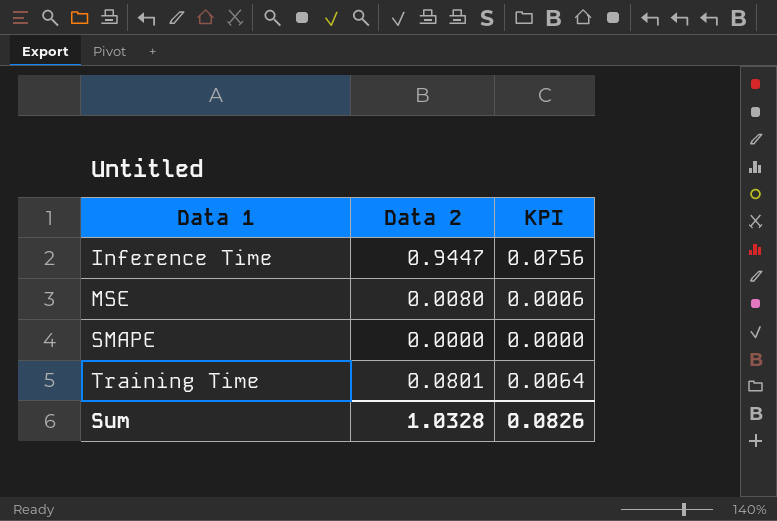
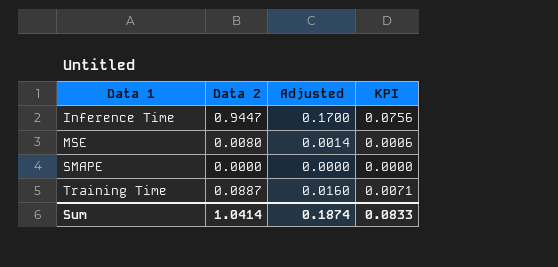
column Adjusted | formula: none -> [Data 2] * 0.18
Training Time | Data 2: 0.0801 -> 0.0887
Training Time | KPI: 0.0064 -> 0.0071
Sum | Data 2: 1.0328 -> 1.0414
Sum | KPI: 0.0826 -> 0.0833

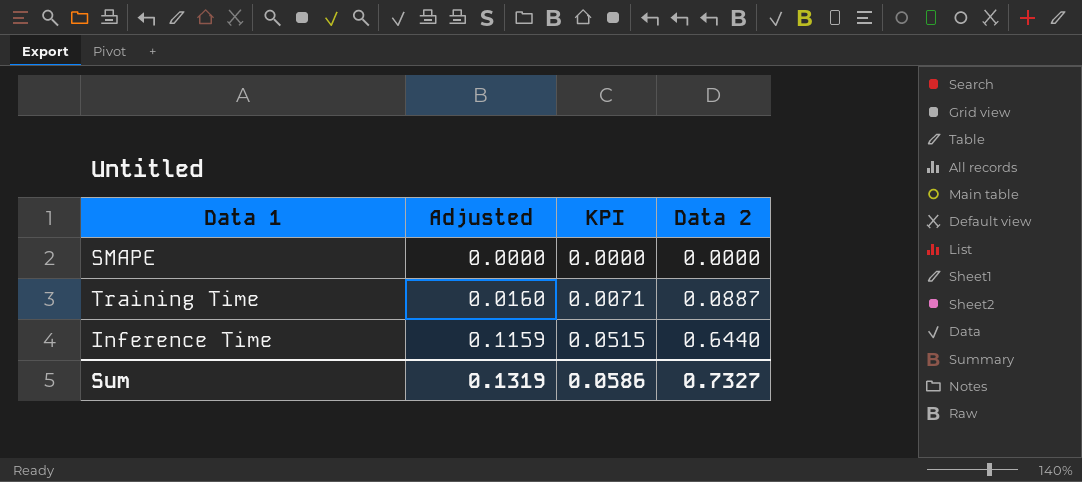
row order: Data 1 ascending -> Adjusted ascending
column Data 2 | position: 2 -> 4
row MSE: 0.0080 | 0.0014 | 0.0006 -> none
Inference Time | Adjusted: 0.1700 -> 0.1159
Inference Time | KPI: 0.0756 -> 0.0515
Inference Time | Data 2: 0.9447 -> 0.6440
Sum | Adjusted: 0.1874 -> 0.1319
Sum | KPI: 0.0833 -> 0.0586
Sum | Data 2: 1.0414 -> 0.7327

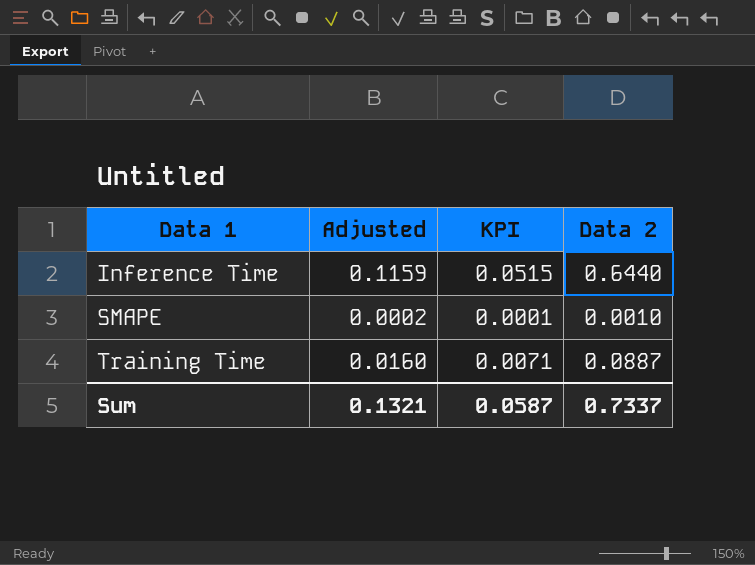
row order: Adjusted ascending -> Data 1 ascending
SMAPE | Adjusted: 0.0000 -> 0.0002
SMAPE | KPI: 0.0000 -> 0.0001
SMAPE | Data 2: 0.0000 -> 0.0010
Sum | Adjusted: 0.1319 -> 0.1321
Sum | KPI: 0.0586 -> 0.0587
Sum | Data 2: 0.7327 -> 0.7337

